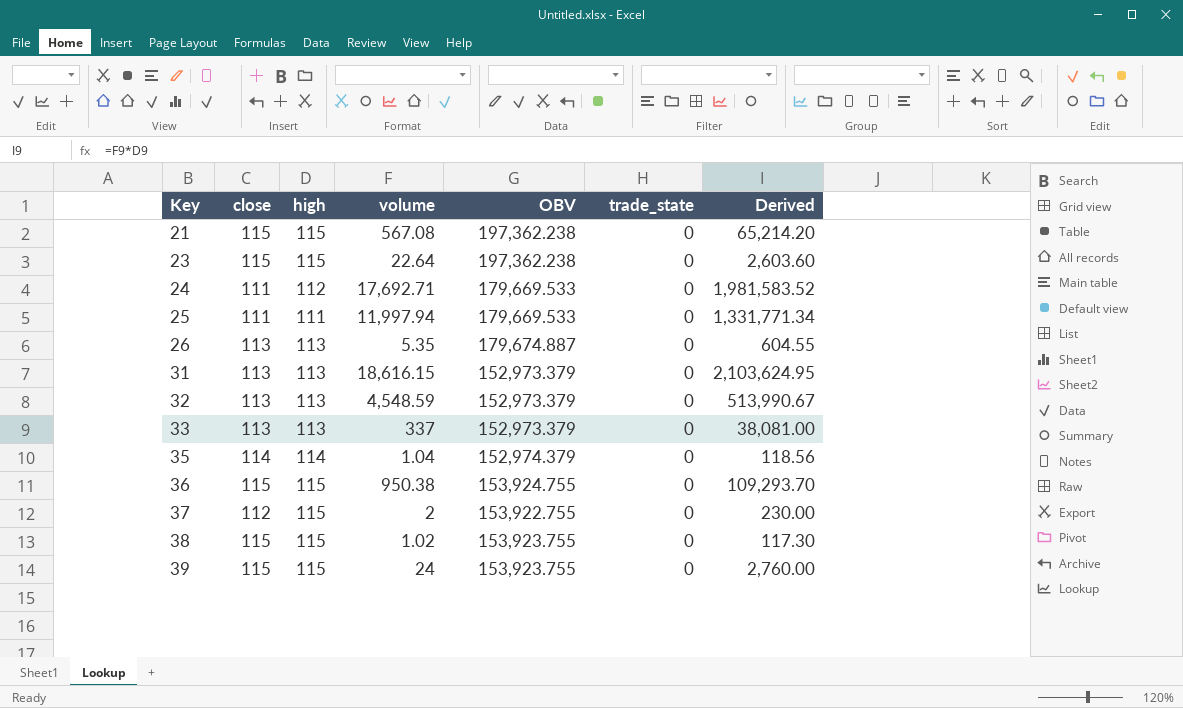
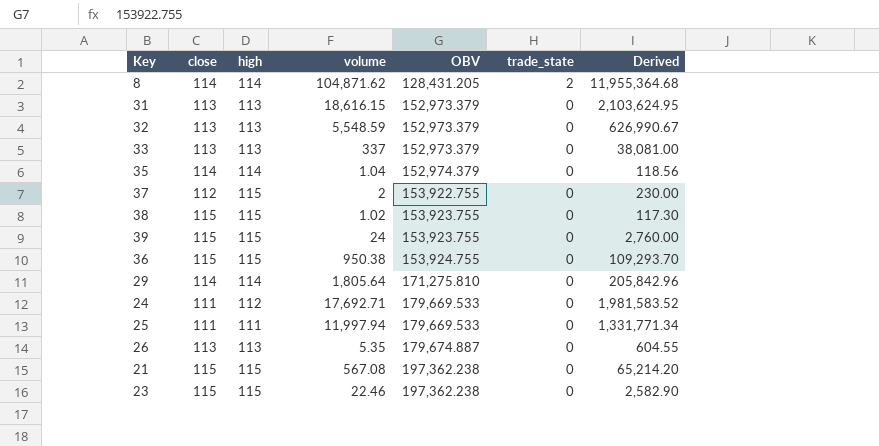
row order: Key ascending -> OBV ascending
row 8: none -> 114 | 114 | 104,871.62 | 128,431.205 | 2 | 11,955,364.68
32 | volume: 4,548.59 -> 5,548.59
32 | Derived: 513,990.67 -> 626,990.67
row 29: none -> 114 | 114 | 1,805.64 | 171,275.810 | 0 | 205,842.96
23 | volume: 22.64 -> 22.46
23 | Derived: 2,603.60 -> 2,582.90

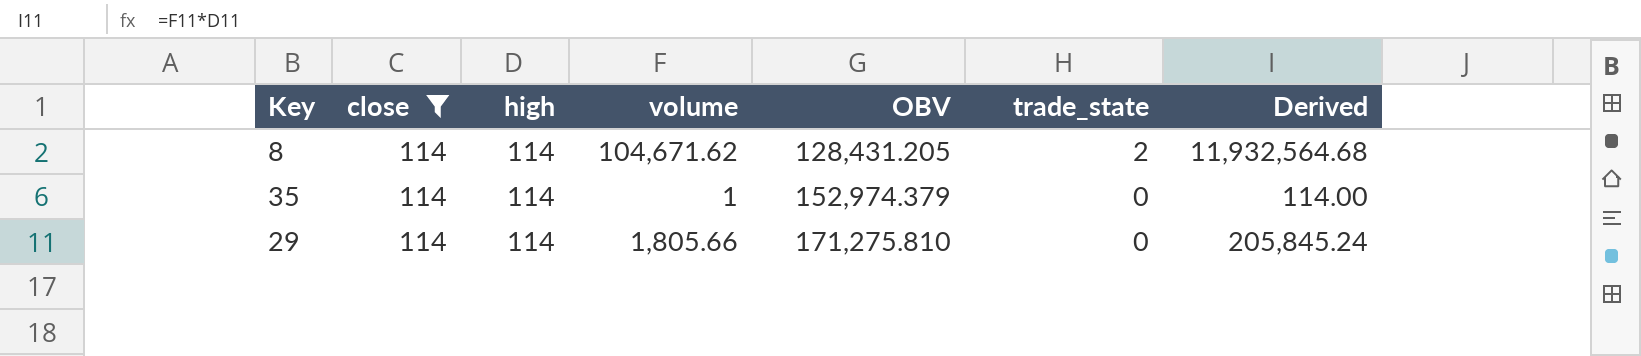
filter: none -> close = 114
8 | volume: 104,871.62 -> 104,671.62
8 | Derived: 11,955,364.68 -> 11,932,564.68
35 | volume: 1.04 -> 1
35 | Derived: 118.56 -> 114.00
29 | volume: 1,805.64 -> 1,805.66
29 | Derived: 205,842.96 -> 205,845.24

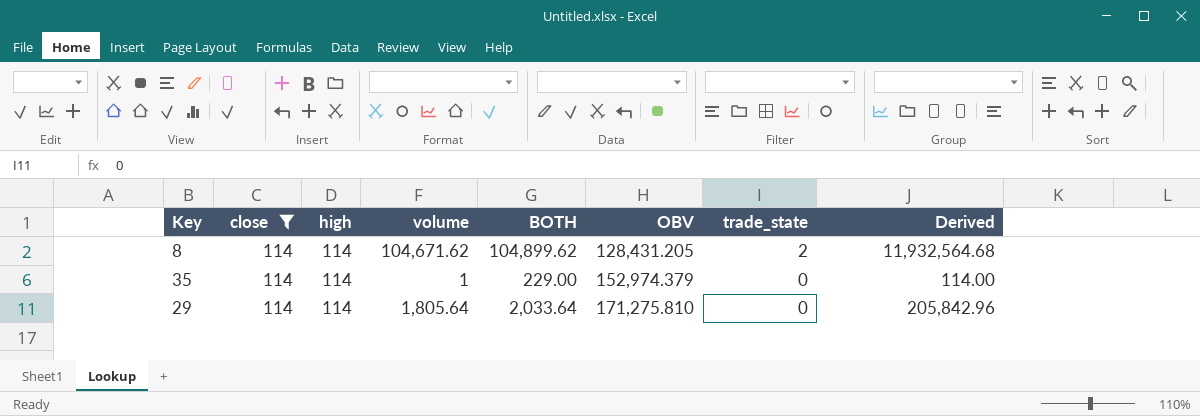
column BOTH | formula: none -> [close] + [high] + [volume]
29 | volume: 1,805.66 -> 1,805.64
29 | Derived: 205,845.24 -> 205,842.96

